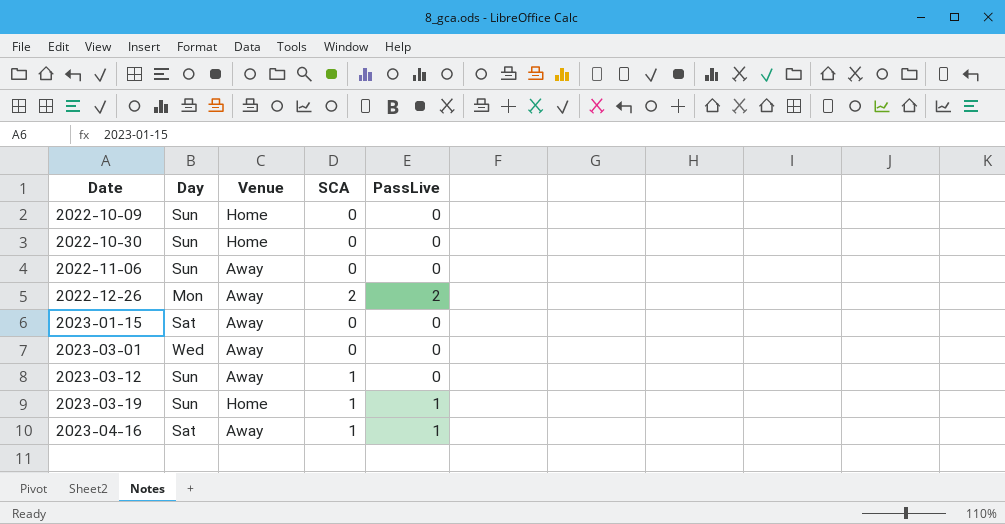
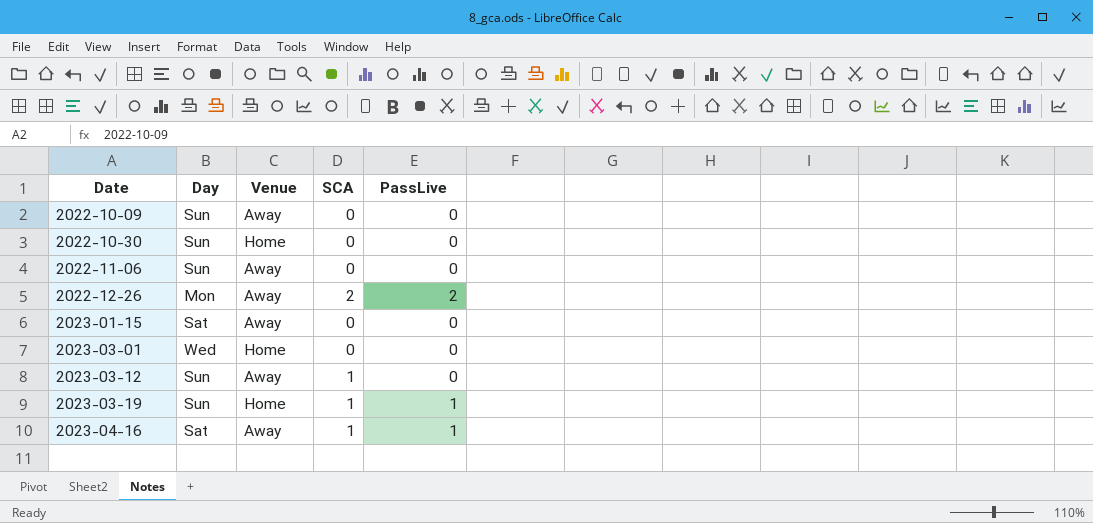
2022-10-09 | Venue: Home -> Away
2023-03-01 | Venue: Away -> Home

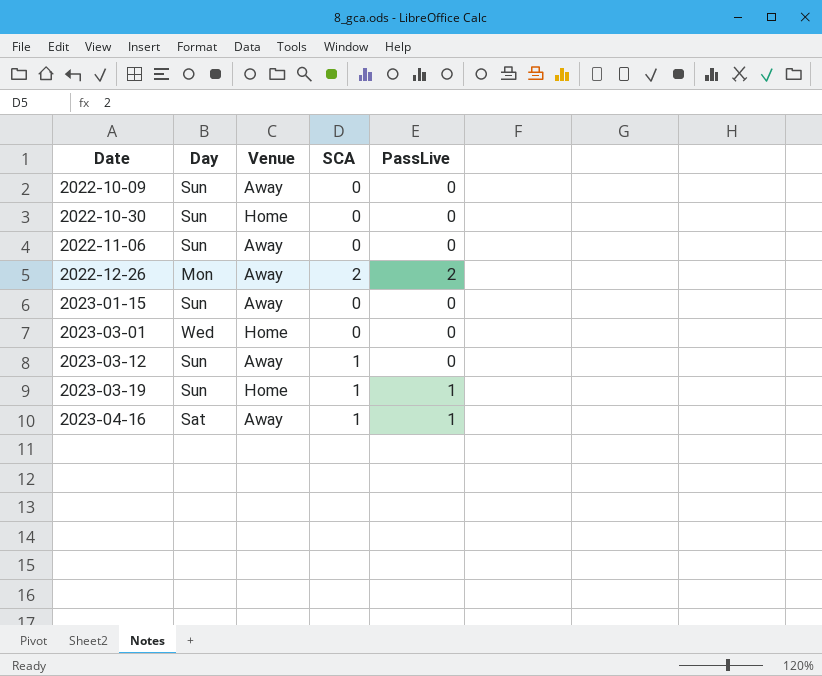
2023-01-15 | Day: Sat -> Sun

